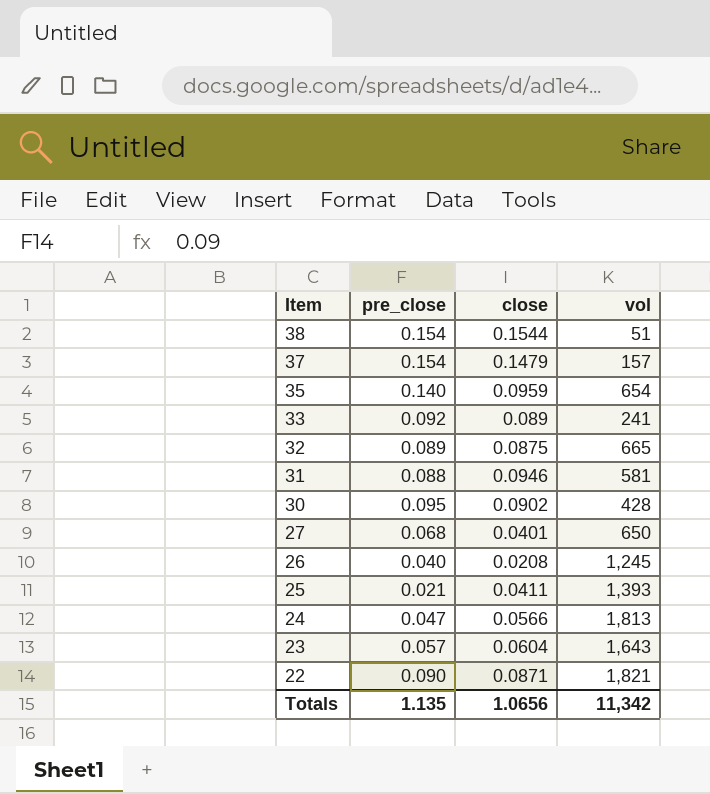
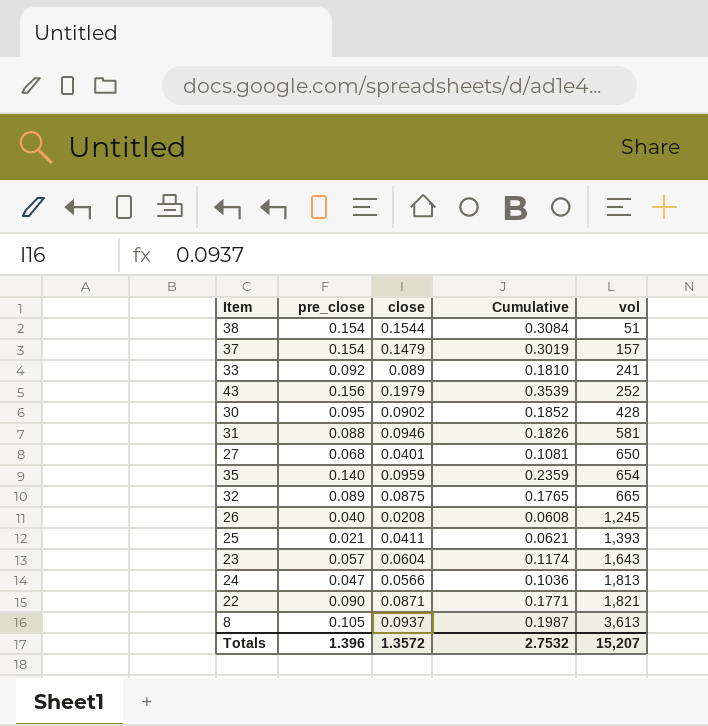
row order: Item descending -> vol ascending
column Cumulative | formula: none -> [pre_close] + [close]
row 43: none -> 0.156 | 0.1979 | 0.3539 | 252
row 8: none -> 0.105 | 0.0937 | 0.1987 | 3,613
Totals | pre_close: 1.135 -> 1.396
Totals | close: 1.0656 -> 1.3572
Totals | vol: 11,342 -> 15,207

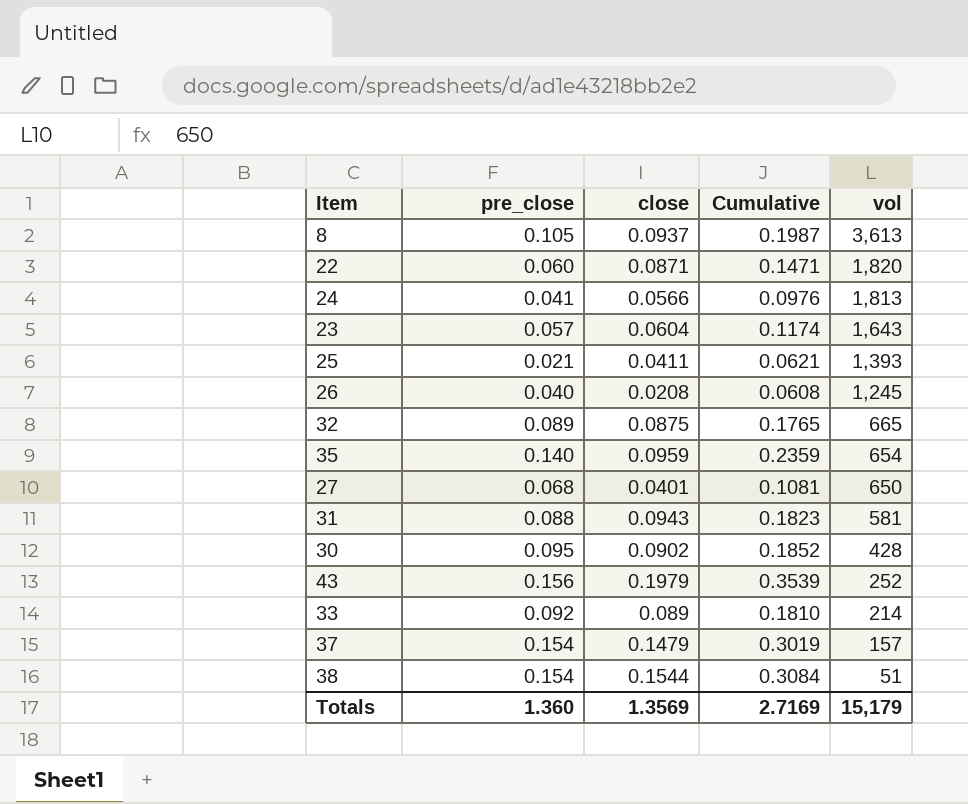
row order: vol ascending -> vol descending
22 | pre_close: 0.090 -> 0.060
22 | Cumulative: 0.1771 -> 0.1471
22 | vol: 1,821 -> 1,820
24 | pre_close: 0.047 -> 0.041
24 | Cumulative: 0.1036 -> 0.0976
31 | close: 0.0946 -> 0.0943
31 | Cumulative: 0.1826 -> 0.1823
33 | vol: 241 -> 214
Totals | pre_close: 1.396 -> 1.360
Totals | close: 1.3572 -> 1.3569
Totals | Cumulative: 2.7532 -> 2.7169
Totals | vol: 15,207 -> 15,179

